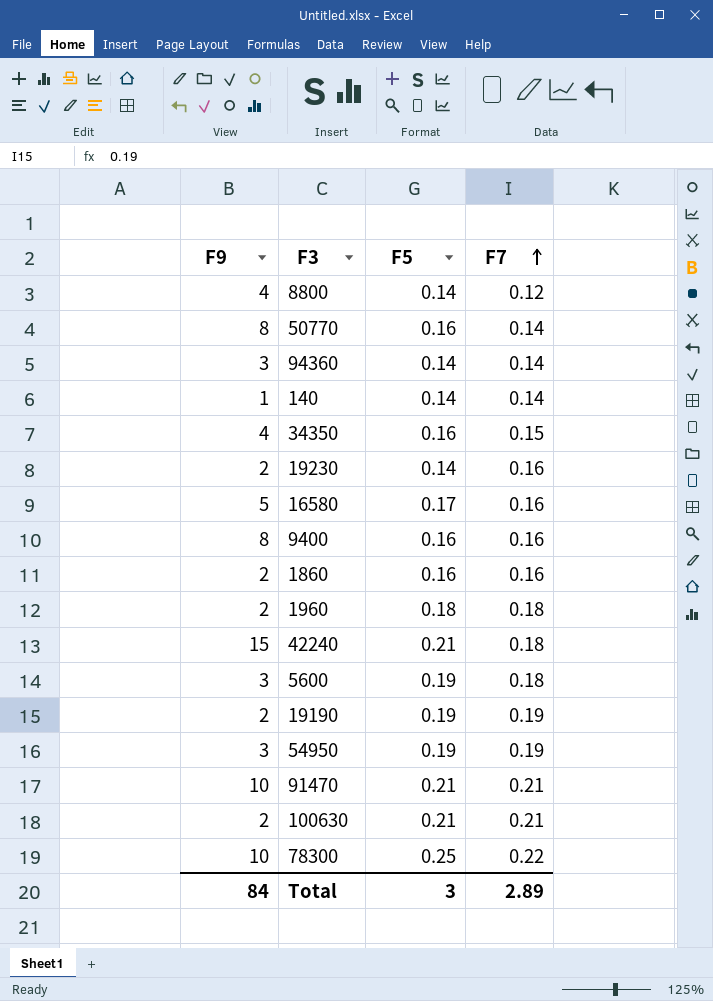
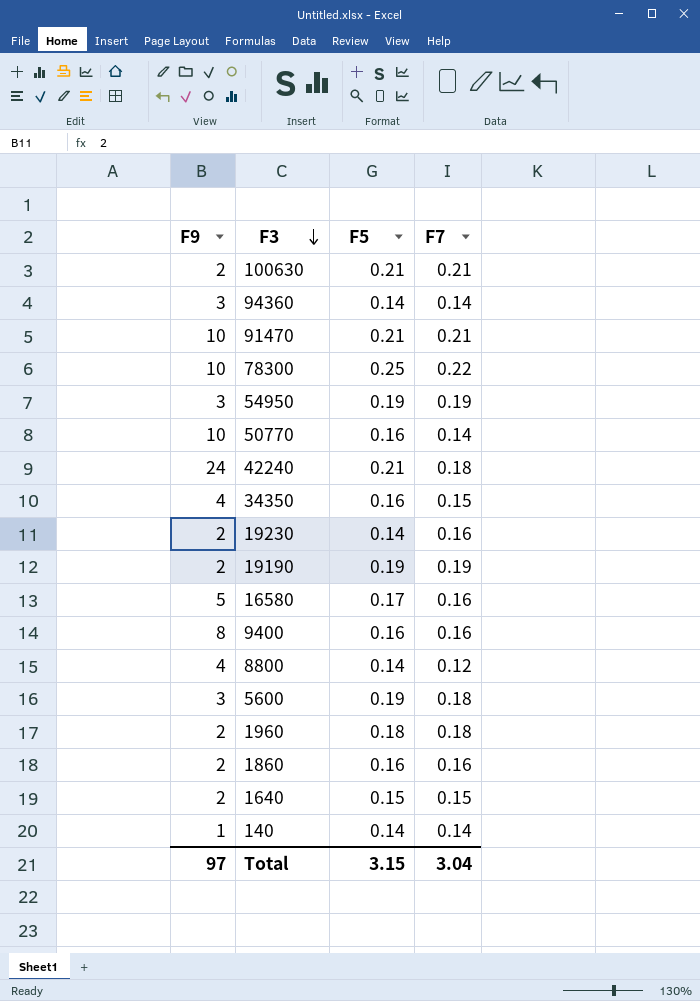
row order: F7 ascending -> F3 descending
50770 | F9: 8 -> 10
42240 | F9: 15 -> 24
row 1640: none -> 2 | 0.15 | 0.15
Total | F9: 84 -> 97
Total | F5: 3 -> 3.15
Total | F7: 2.89 -> 3.04

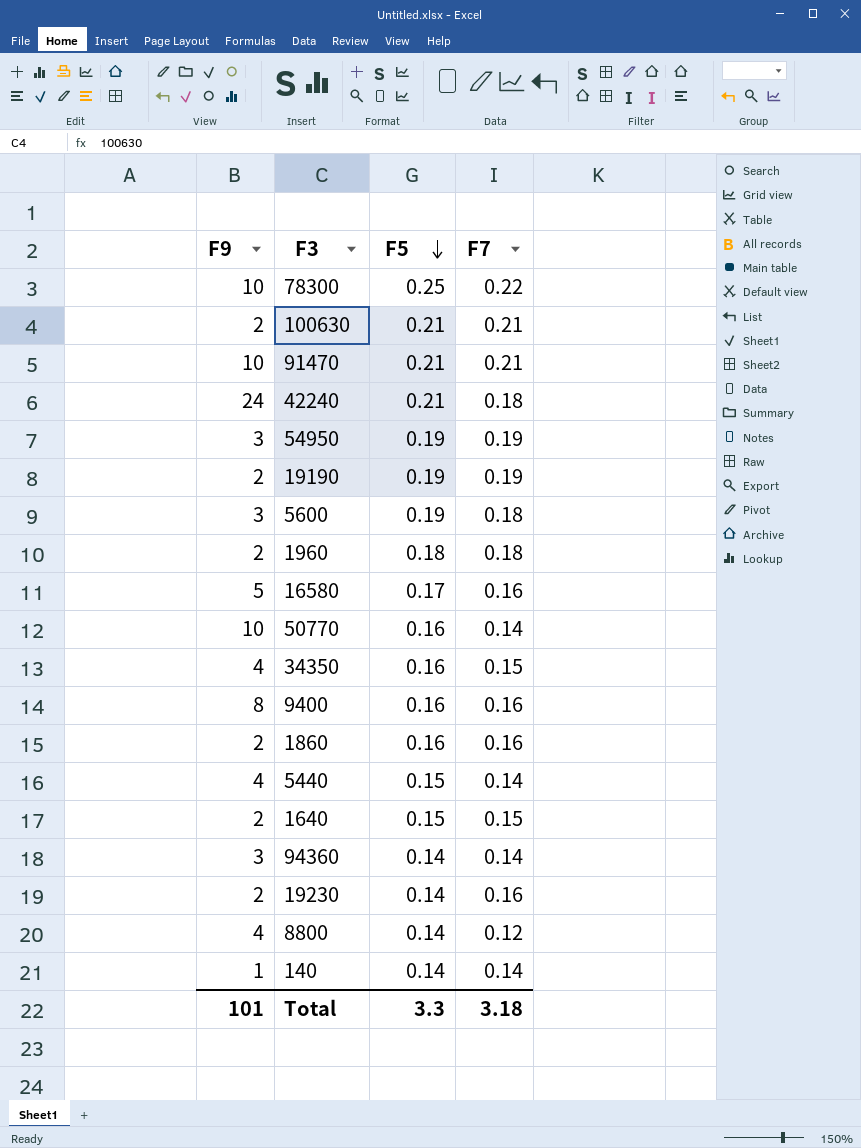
row order: F3 descending -> F5 descending
row 5440: none -> 4 | 0.15 | 0.14
Total | F9: 97 -> 101
Total | F5: 3.15 -> 3.3
Total | F7: 3.04 -> 3.18

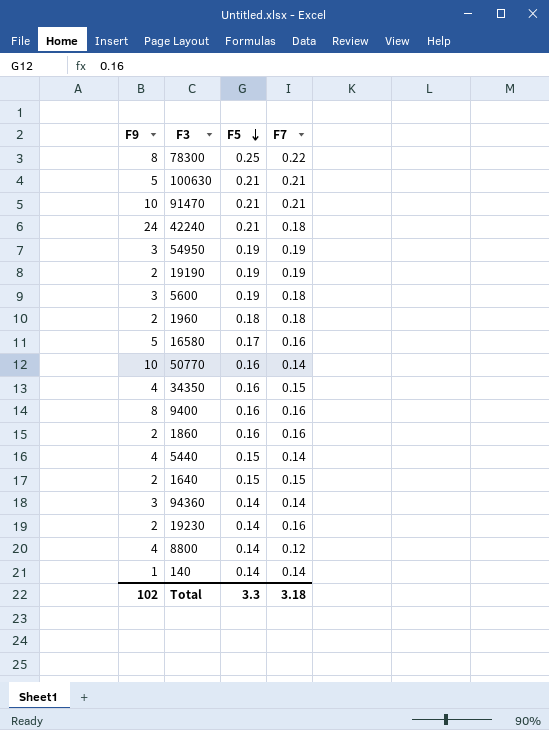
78300 | F9: 10 -> 8
100630 | F9: 2 -> 5
Total | F9: 101 -> 102

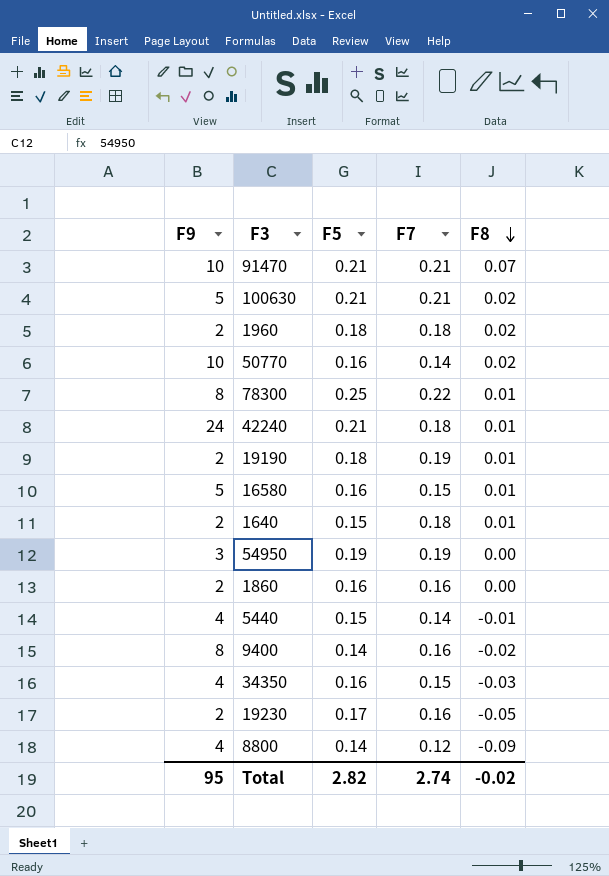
row order: F5 descending -> F8 descending
column F8 | position: none -> 5
row 5600: 3 | 0.19 | 0.18 -> none
row 94360: 3 | 0.14 | 0.14 -> none
row 140: 1 | 0.14 | 0.14 -> none
19190 | F5: 0.19 -> 0.18
16580 | F5: 0.17 -> 0.16
16580 | F7: 0.16 -> 0.15
1640 | F7: 0.15 -> 0.18
9400 | F5: 0.16 -> 0.14
19230 | F5: 0.14 -> 0.17
Total | F9: 102 -> 95
Total | F5: 3.3 -> 2.82
Total | F7: 3.18 -> 2.74

